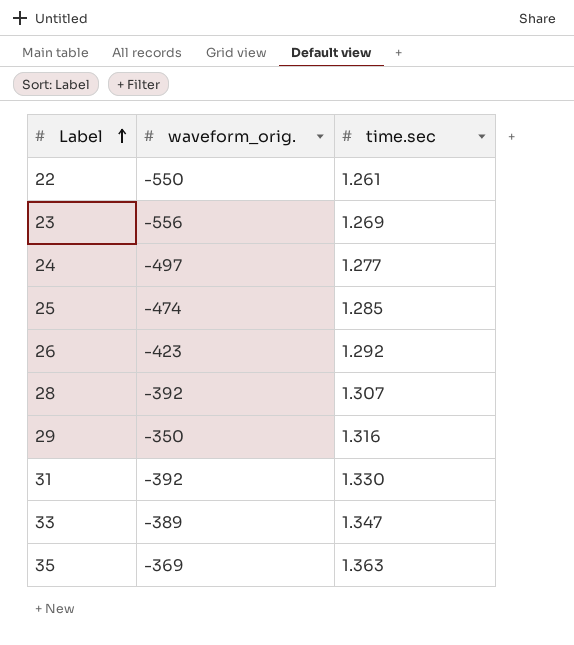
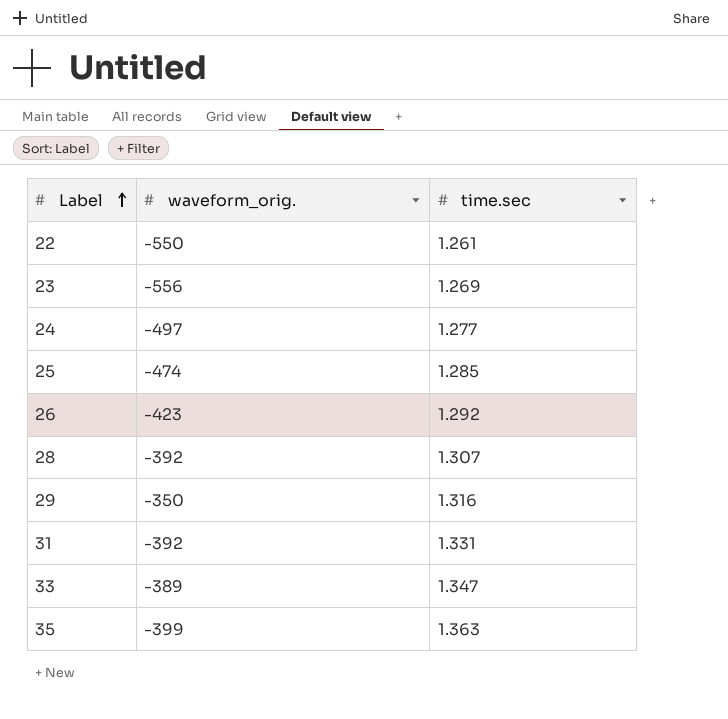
31 | time.sec: 1.330 -> 1.331
35 | waveform_orig.: -369 -> -399

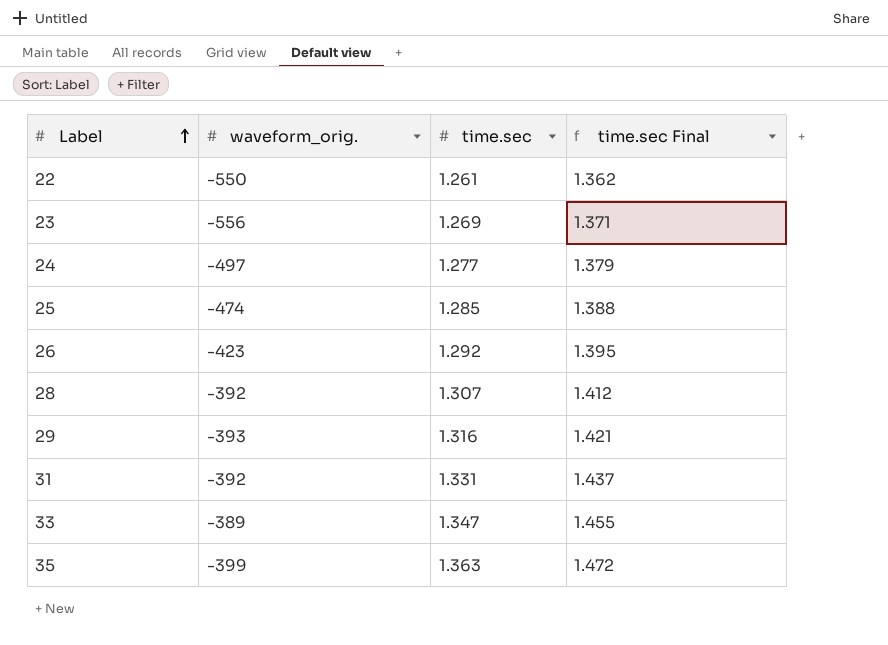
column time.sec Final | formula: none -> [time.sec] * 1.08
29 | waveform_orig.: -350 -> -393

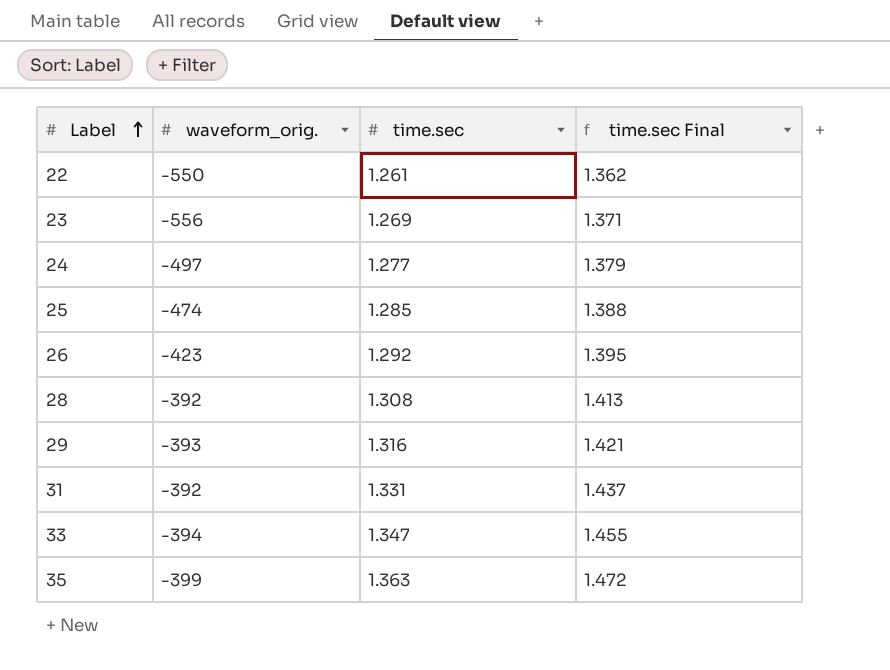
28 | time.sec: 1.307 -> 1.308
28 | time.sec Final: 1.412 -> 1.413
33 | waveform_orig.: -389 -> -394

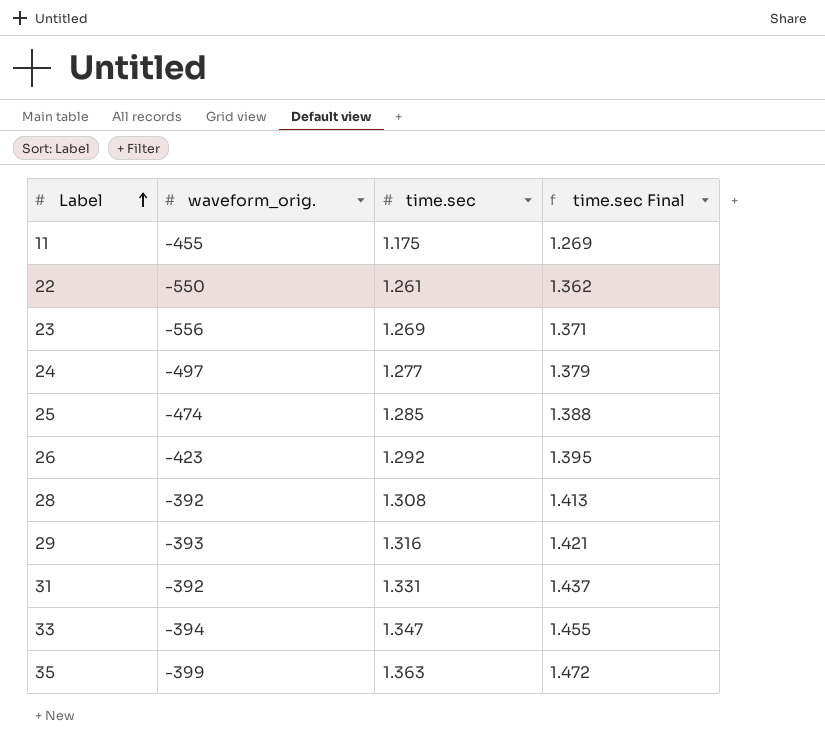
row 11: none -> -455 | 1.175 | 1.269

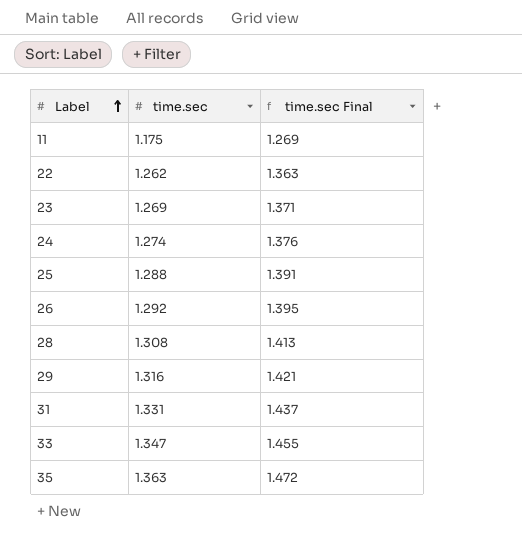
column waveform_orig. | position: 2 -> none
22 | time.sec: 1.261 -> 1.262
22 | time.sec Final: 1.362 -> 1.363
24 | time.sec: 1.277 -> 1.274
24 | time.sec Final: 1.379 -> 1.376
25 | time.sec: 1.285 -> 1.288
25 | time.sec Final: 1.388 -> 1.391

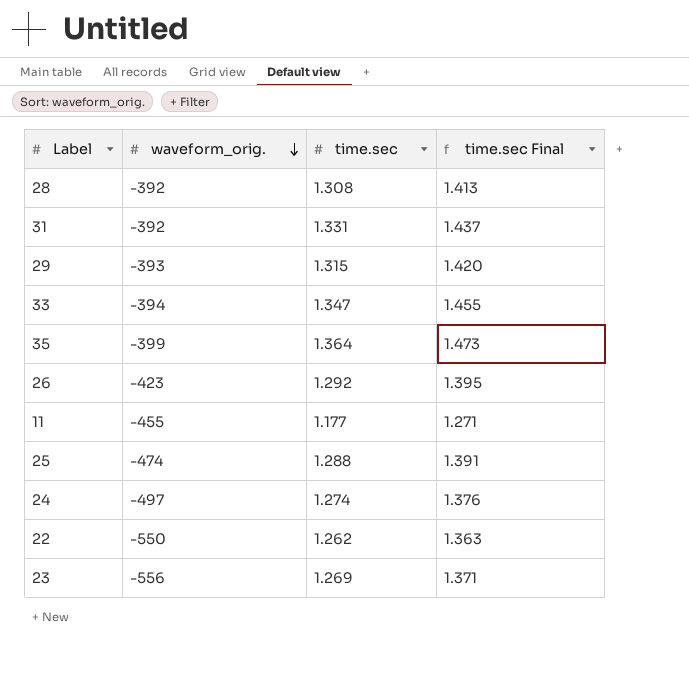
row order: Label ascending -> waveform_orig. descending
column waveform_orig. | position: none -> 2
29 | time.sec: 1.316 -> 1.315
29 | time.sec Final: 1.421 -> 1.420
35 | time.sec: 1.363 -> 1.364
35 | time.sec Final: 1.472 -> 1.473
11 | time.sec: 1.175 -> 1.177
11 | time.sec Final: 1.269 -> 1.271

